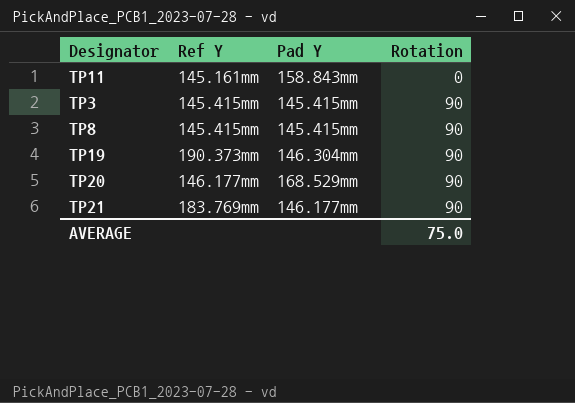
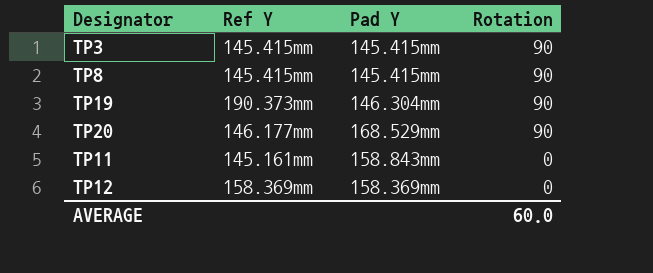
row order: Rotation ascending -> Rotation descending
row TP21: 183.769mm | 146.177mm | 90 -> none
row TP12: none -> 158.369mm | 158.369mm | 0
AVERAGE | Rotation: 75.0 -> 60.0

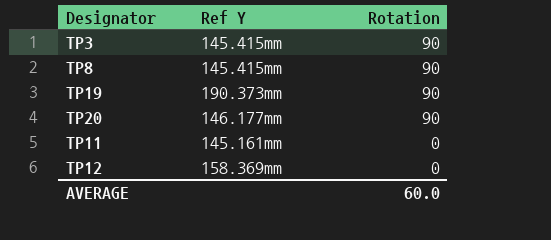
column Pad Y | position: 3 -> none

